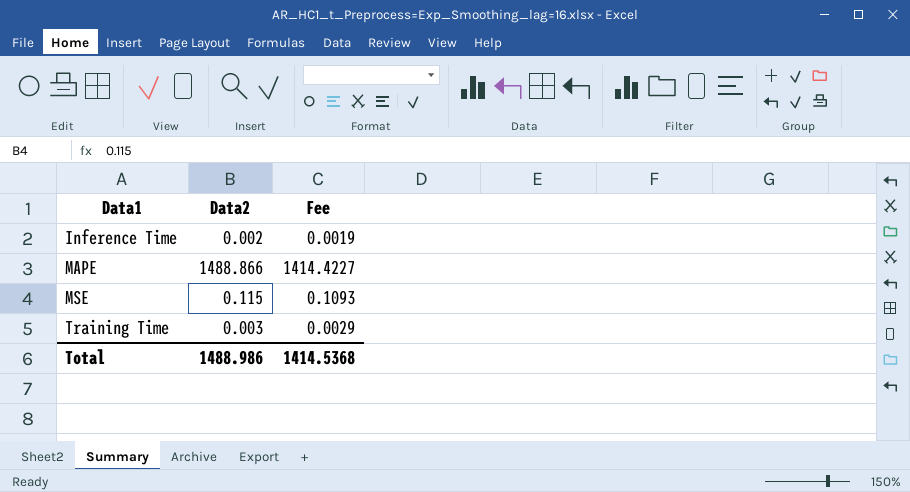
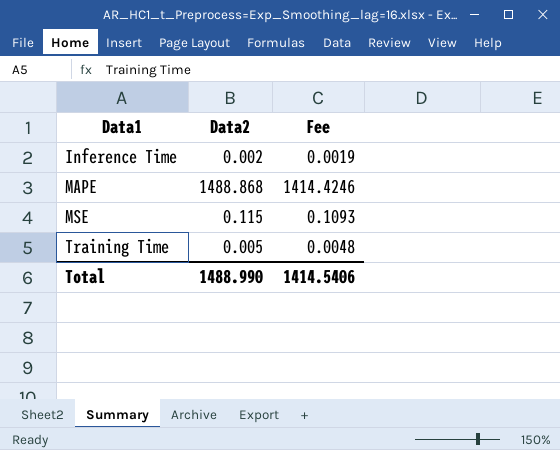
MAPE | Data2: 1488.866 -> 1488.868
MAPE | Fee: 1414.4227 -> 1414.4246
Training Time | Data2: 0.003 -> 0.005
Training Time | Fee: 0.0029 -> 0.0048
Total | Data2: 1488.986 -> 1488.990
Total | Fee: 1414.5368 -> 1414.5406

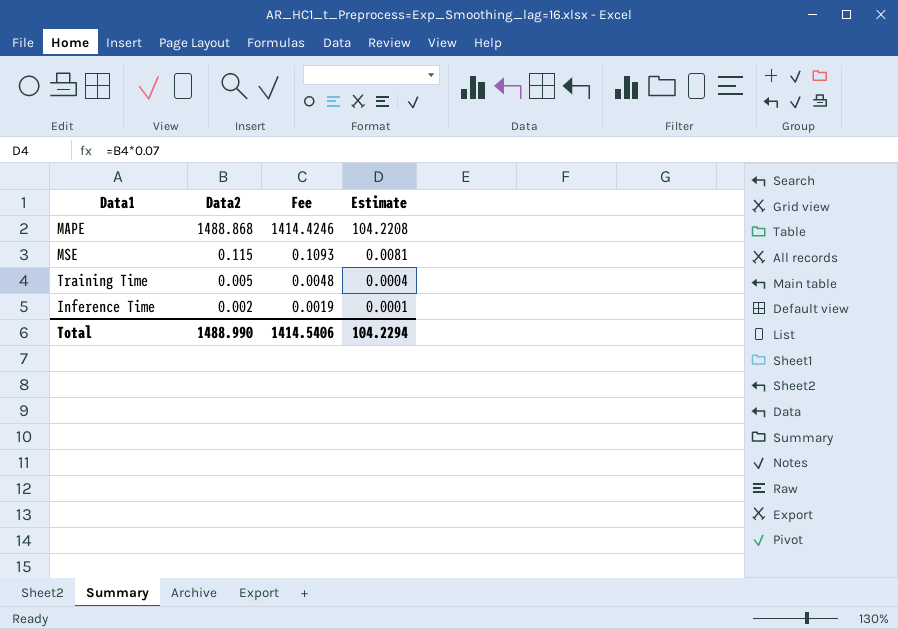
row order: Data1 ascending -> Data2 descending
column Estimate | formula: none -> [Data2] * 0.07

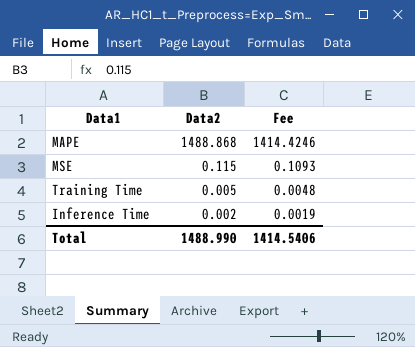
column Estimate | formula: [Data2] * 0.07 -> none

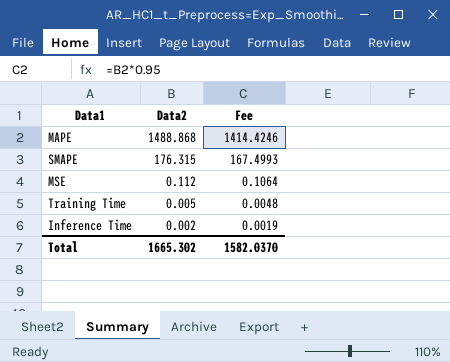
row SMAPE: none -> 176.315 | 167.4993
MSE | Data2: 0.115 -> 0.112
MSE | Fee: 0.1093 -> 0.1064
Total | Data2: 1488.990 -> 1665.302
Total | Fee: 1414.5406 -> 1582.0370

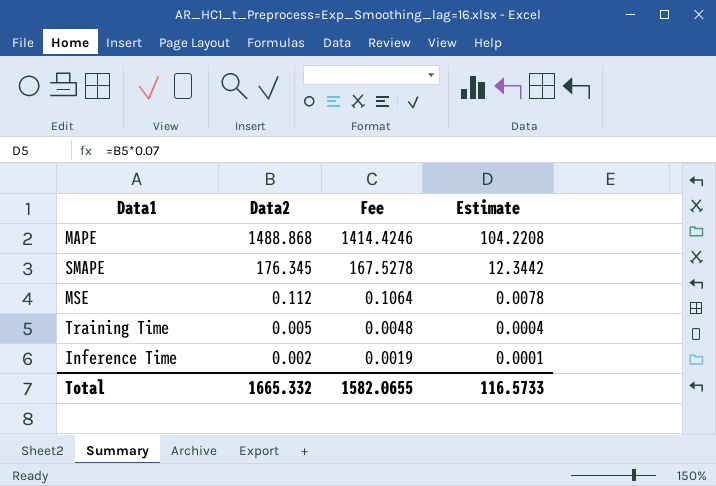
column Estimate | formula: none -> [Data2] * 0.07
SMAPE | Data2: 176.315 -> 176.345
SMAPE | Fee: 167.4993 -> 167.5278
Total | Data2: 1665.302 -> 1665.332
Total | Fee: 1582.0370 -> 1582.0655

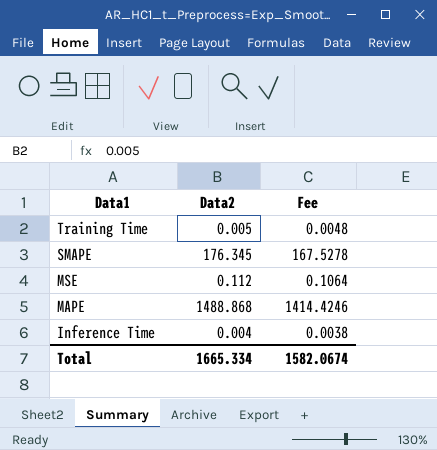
row order: Data2 descending -> Data1 descending
column Estimate | formula: [Data2] * 0.07 -> none
Inference Time | Data2: 0.002 -> 0.004
Inference Time | Fee: 0.0019 -> 0.0038
Total | Data2: 1665.332 -> 1665.334
Total | Fee: 1582.0655 -> 1582.0674

